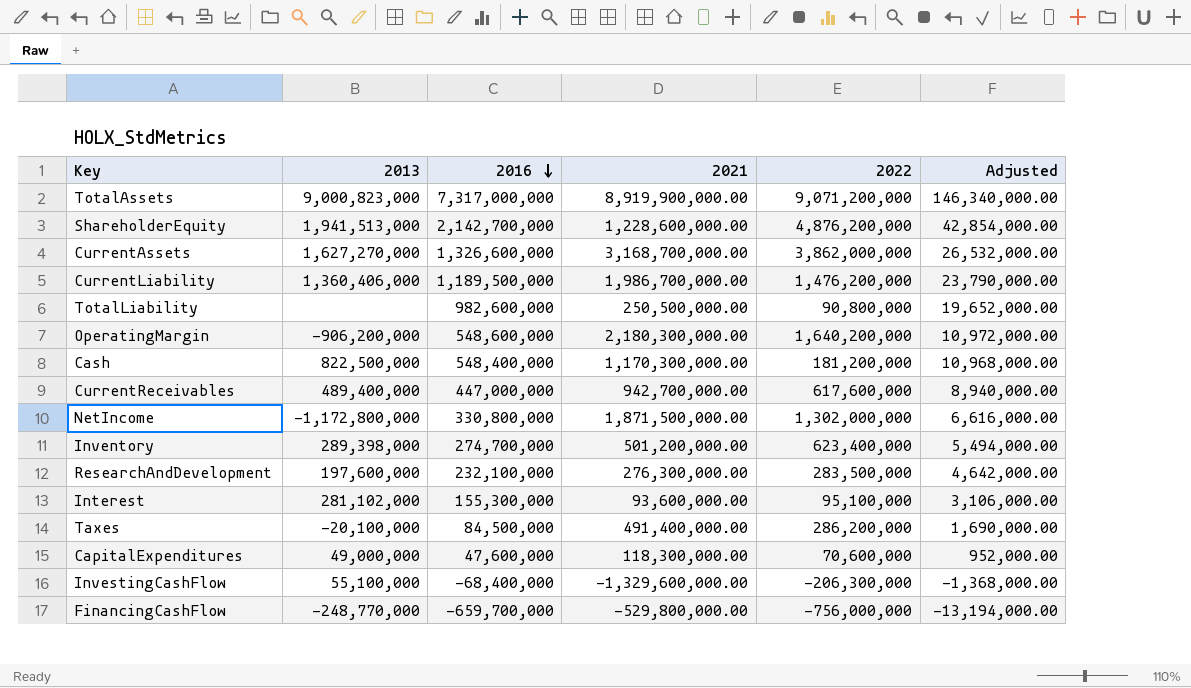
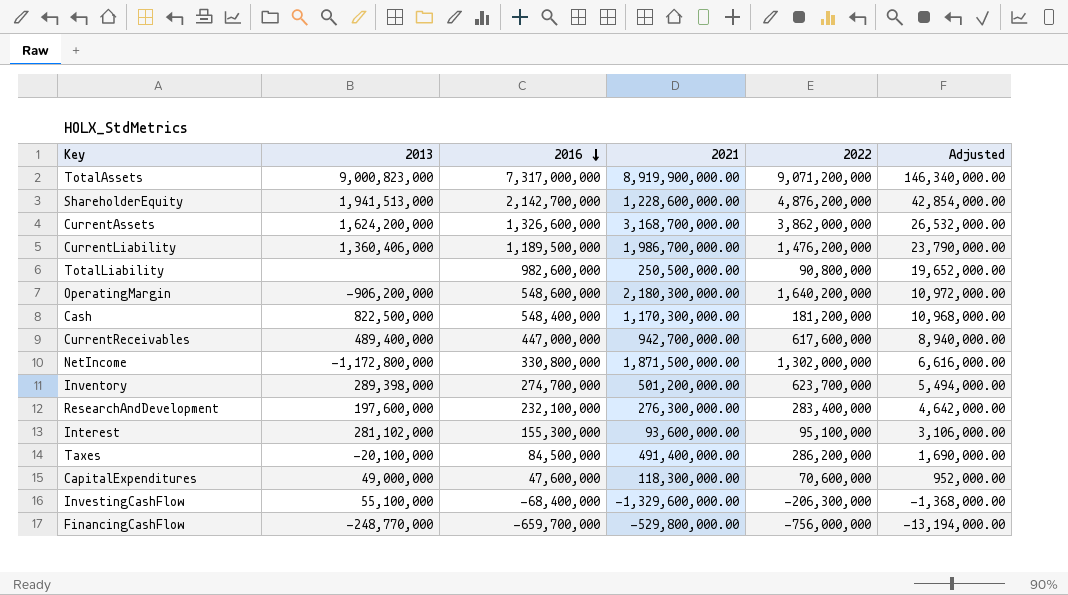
CurrentAssets | 2013: 1,627,270,000 -> 1,624,200,000
Inventory | 2022: 623,400,000 -> 623,700,000
ResearchAndDevelopment | 2022: 283,500,000 -> 283,400,000

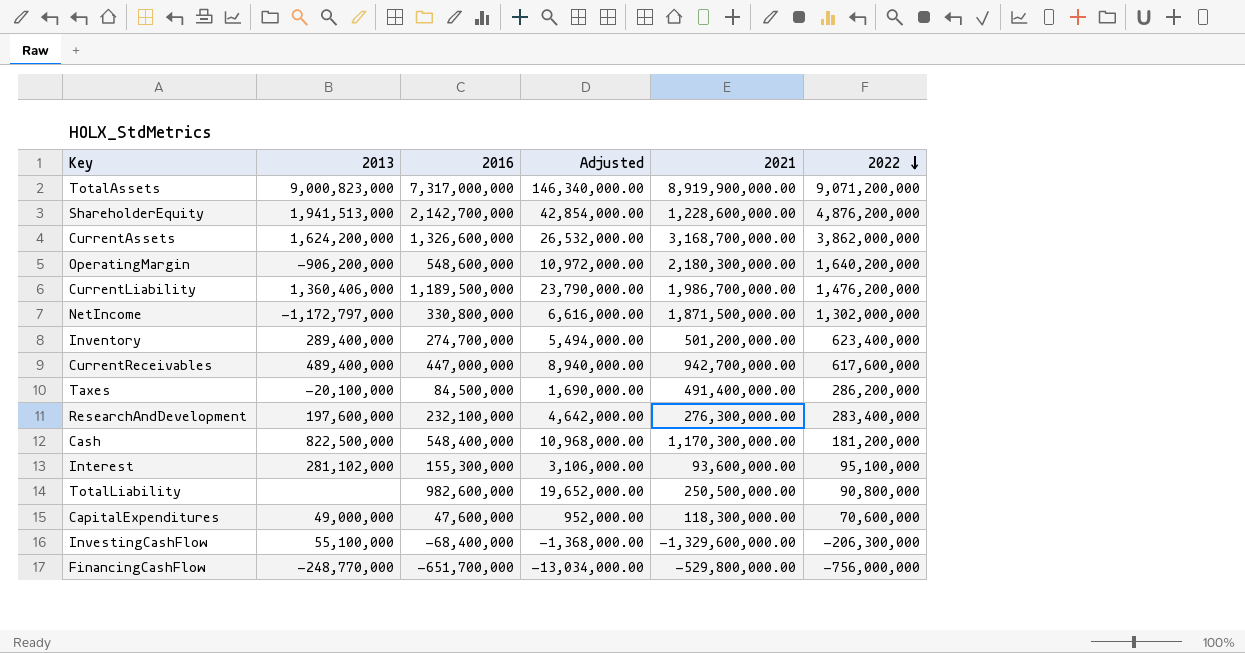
row order: 2016 descending -> 2022 descending
column Adjusted | position: 6 -> 4
NetIncome | 2013: -1,172,800,000 -> -1,172,797,000
Inventory | 2013: 289,398,000 -> 289,400,000
Inventory | 2022: 623,700,000 -> 623,400,000
FinancingCashFlow | 2016: -659,700,000 -> -651,700,000
FinancingCashFlow | Adjusted: -13,194,000.00 -> -13,034,000.00

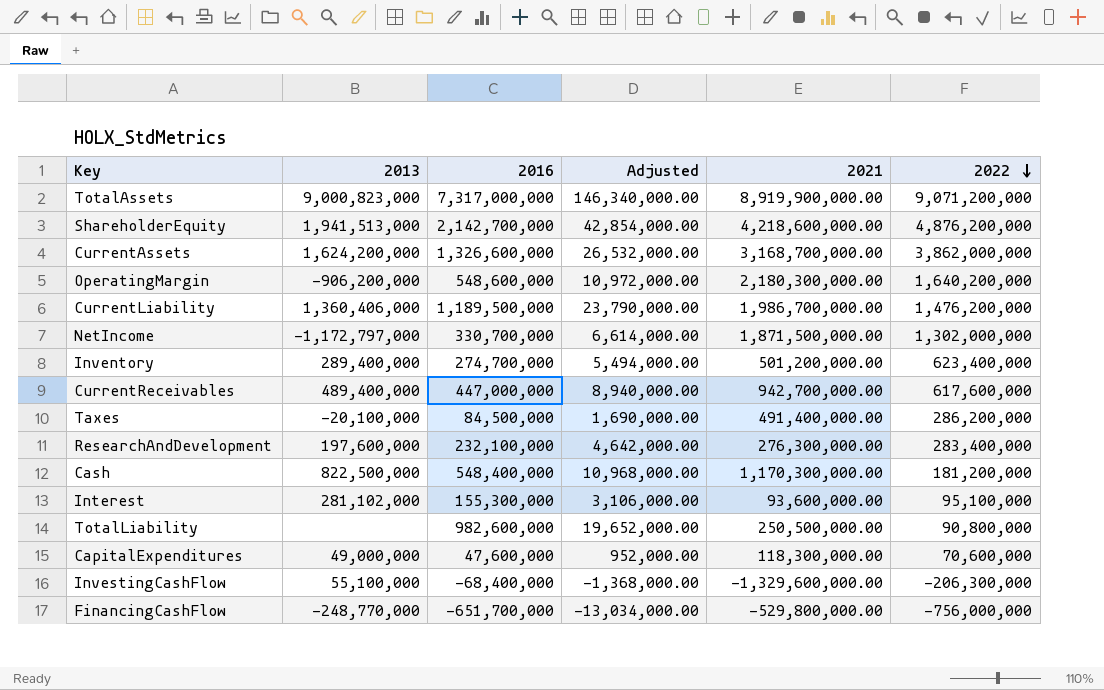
ShareholderEquity | 2021: 1,228,600,000.00 -> 4,218,600,000.00
NetIncome | 2016: 330,800,000 -> 330,700,000
NetIncome | Adjusted: 6,616,000.00 -> 6,614,000.00

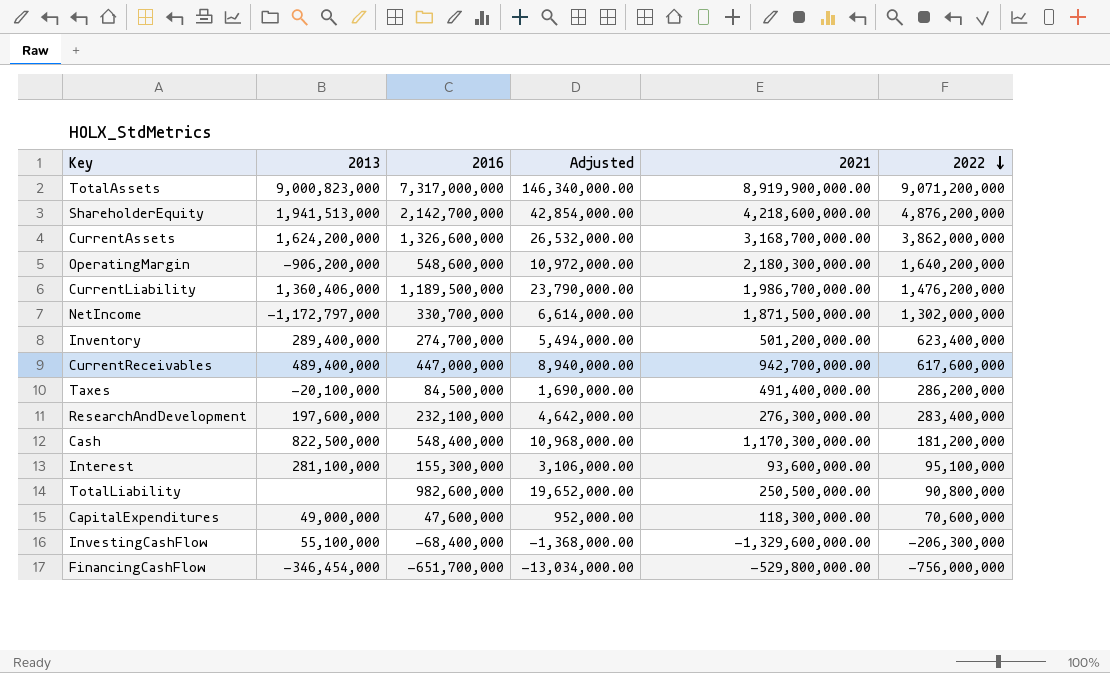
Interest | 2013: 281,102,000 -> 281,100,000
FinancingCashFlow | 2013: -248,770,000 -> -346,454,000

